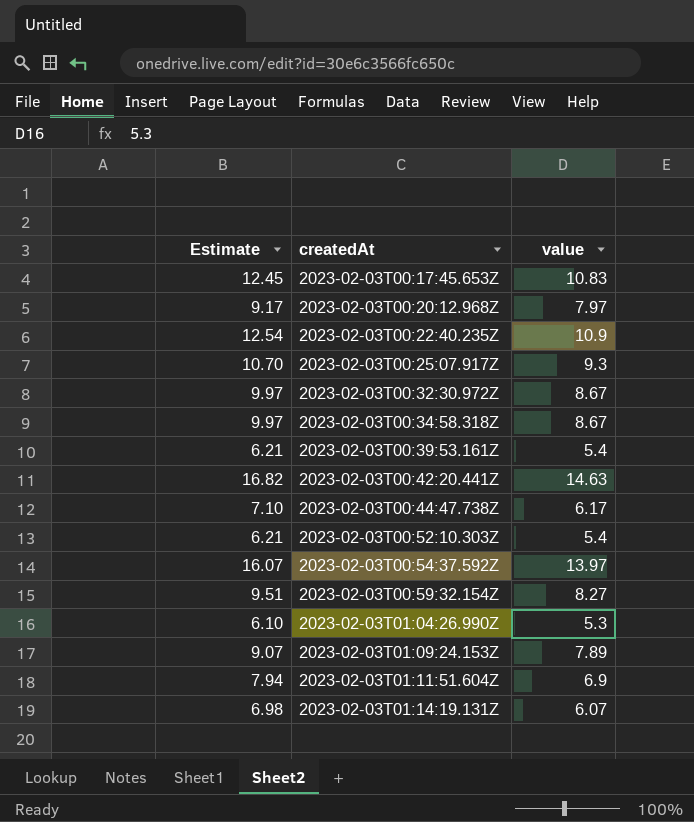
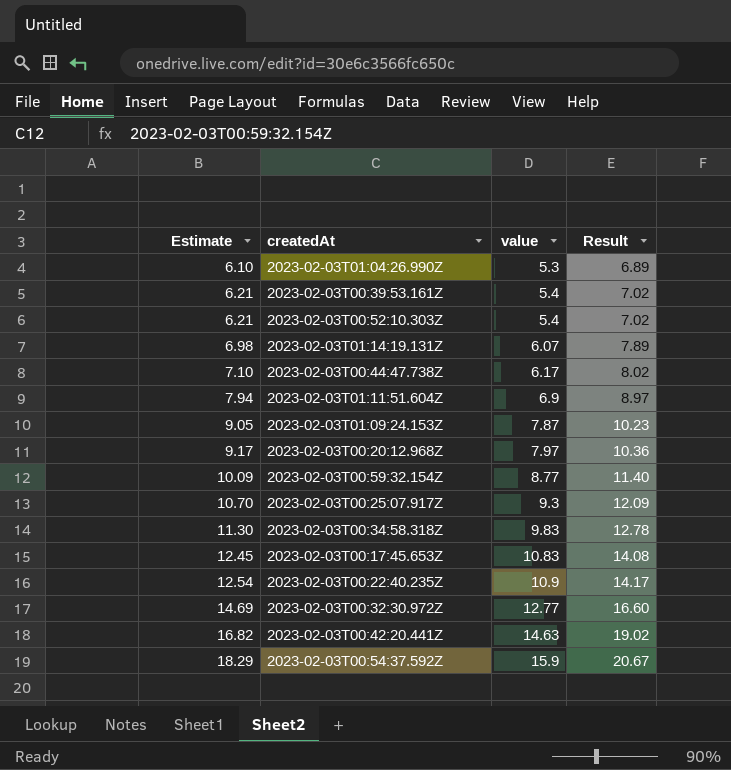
row order: createdAt ascending -> Estimate ascending
column Result | formula: none -> [value] * 1.3
2023-02-03T01:09:24.153Z | Estimate: 9.07 -> 9.05
2023-02-03T01:09:24.153Z | value: 7.89 -> 7.87
2023-02-03T00:59:32.154Z | Estimate: 9.51 -> 10.09
2023-02-03T00:59:32.154Z | value: 8.27 -> 8.77
2023-02-03T00:34:58.318Z | Estimate: 9.97 -> 11.30
2023-02-03T00:34:58.318Z | value: 8.67 -> 9.83
2023-02-03T00:32:30.972Z | Estimate: 9.97 -> 14.69
2023-02-03T00:32:30.972Z | value: 8.67 -> 12.77
2023-02-03T00:54:37.592Z | Estimate: 16.07 -> 18.29
2023-02-03T00:54:37.592Z | value: 13.97 -> 15.9

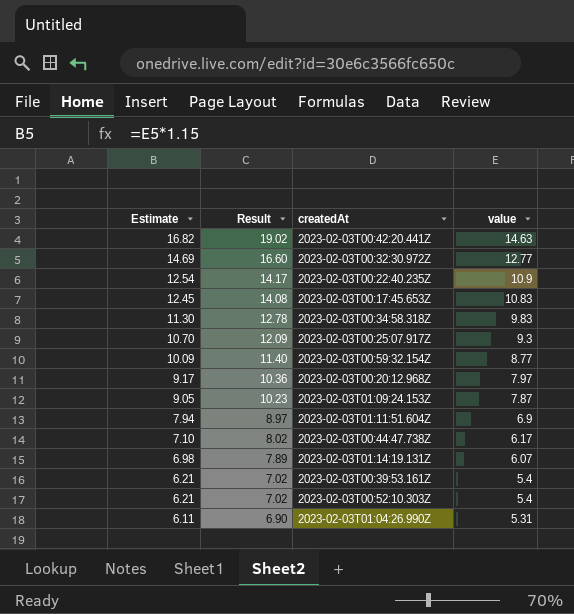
row order: Estimate ascending -> Estimate descending
column Result | position: 4 -> 2
row 2023-02-03T00:54:37.592Z: 18.29 | 15.9 | 20.67 -> none
2023-02-03T01:04:26.990Z | Estimate: 6.10 -> 6.11
2023-02-03T01:04:26.990Z | Result: 6.89 -> 6.90
2023-02-03T01:04:26.990Z | value: 5.3 -> 5.31

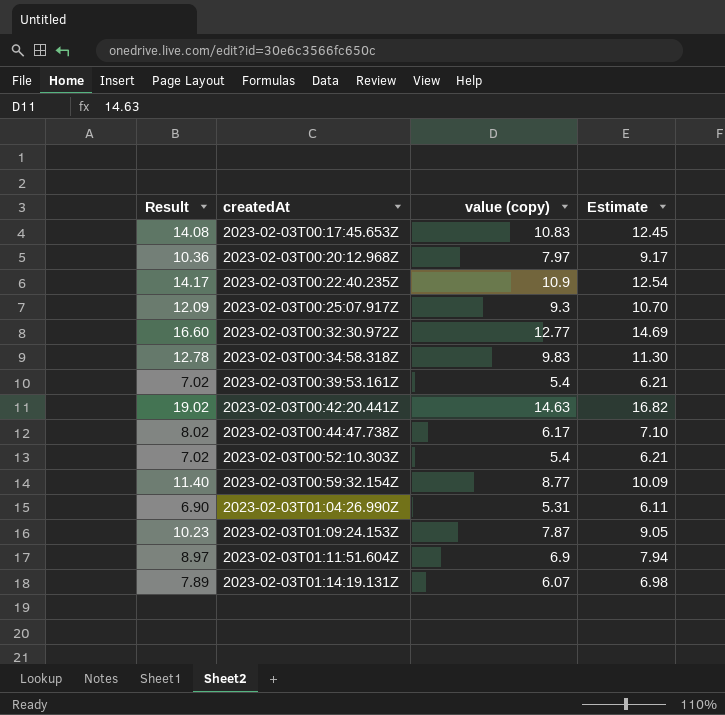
row order: Estimate descending -> createdAt ascending
column name: value -> value (copy)
column Estimate | position: 1 -> 4

